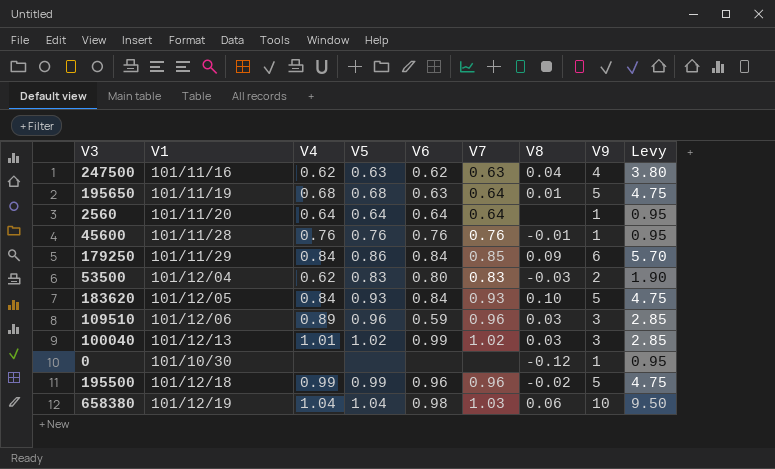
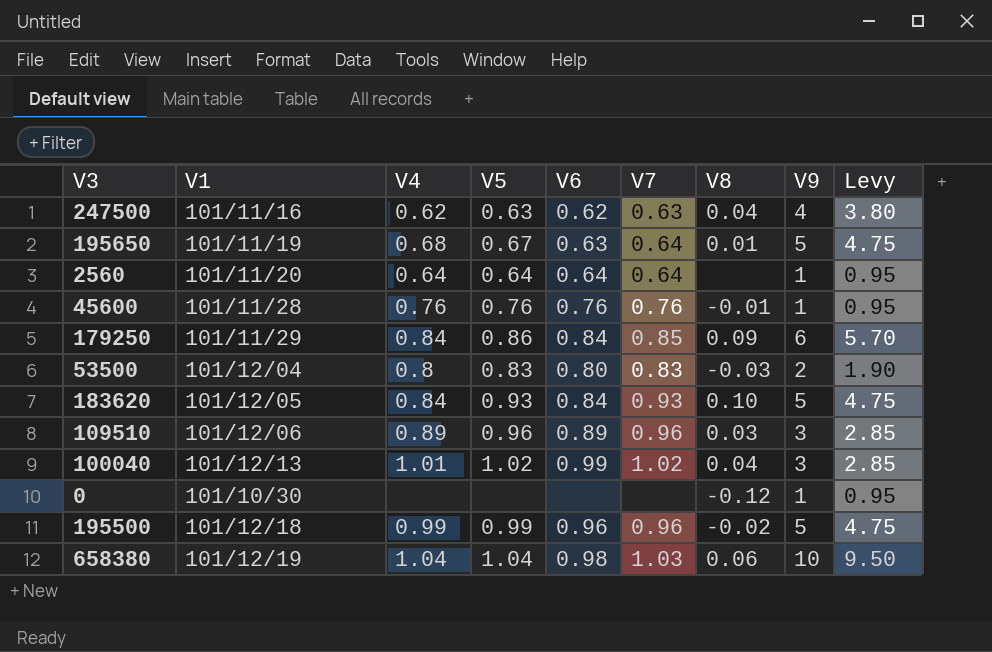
195650 | V5: 0.68 -> 0.67
53500 | V4: 0.62 -> 0.8
109510 | V6: 0.59 -> 0.89
100040 | V8: 0.03 -> 0.04

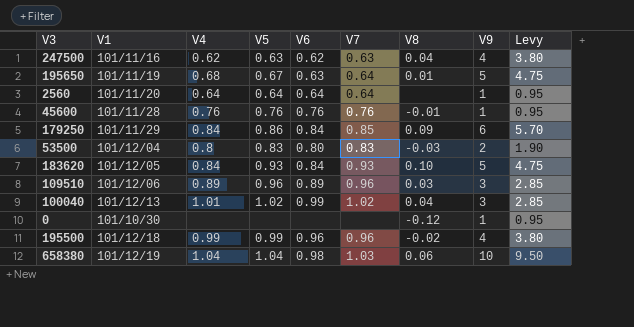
195500 | V9: 5 -> 4
195500 | Levy: 4.75 -> 3.80

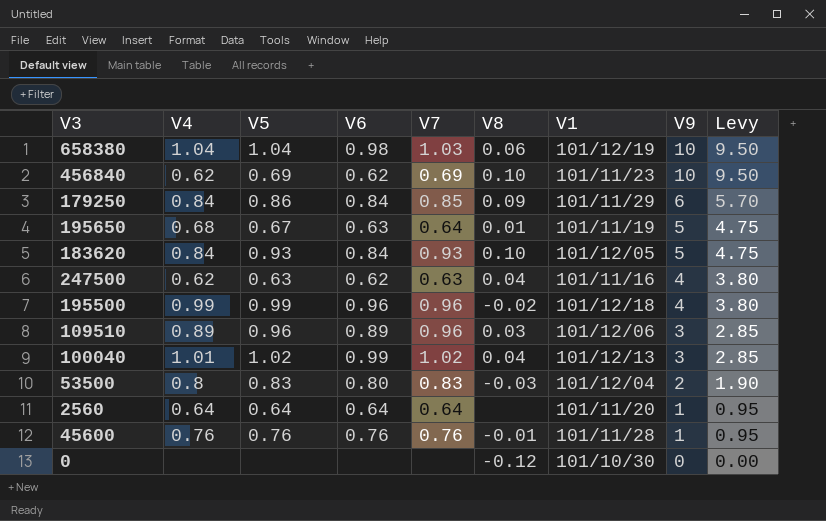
row order: none -> V9 descending
column V1 | position: 2 -> 7
row 456840: none -> 0.62 | 0.69 | 0.62 | 0.69 | 0.10 | 101/11/23 | 10 | 9.50
0 | V9: 1 -> 0
0 | Levy: 0.95 -> 0.00

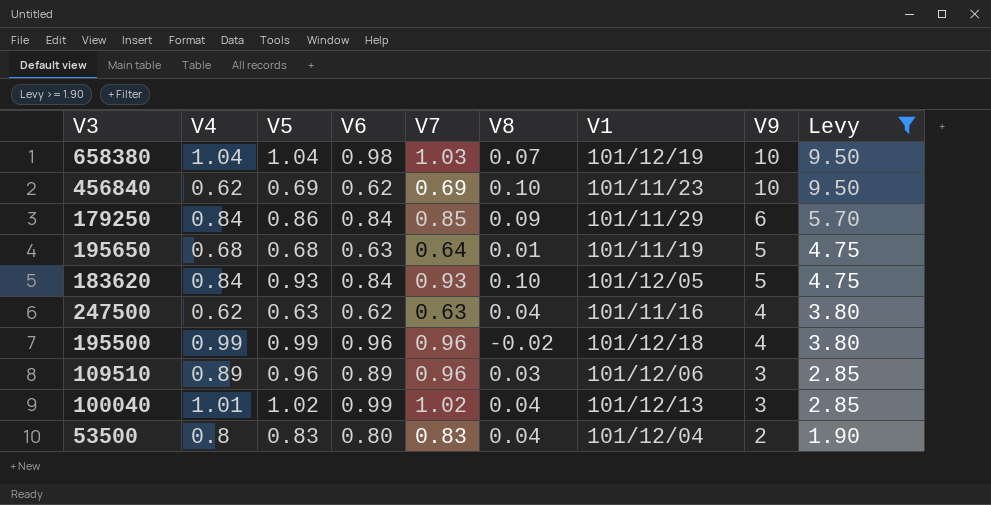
filter: none -> Levy >= 1.90
658380 | V8: 0.06 -> 0.07
195650 | V5: 0.67 -> 0.68
53500 | V8: -0.03 -> 0.04

